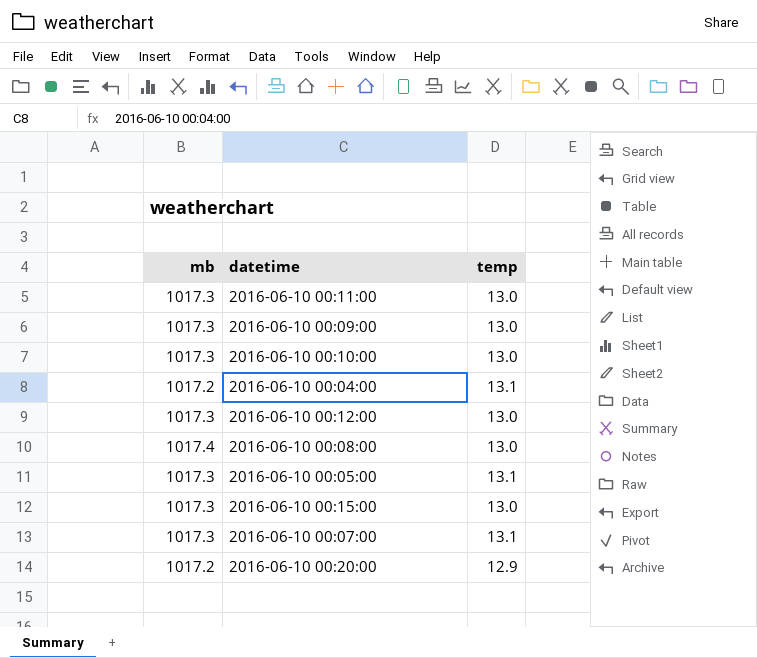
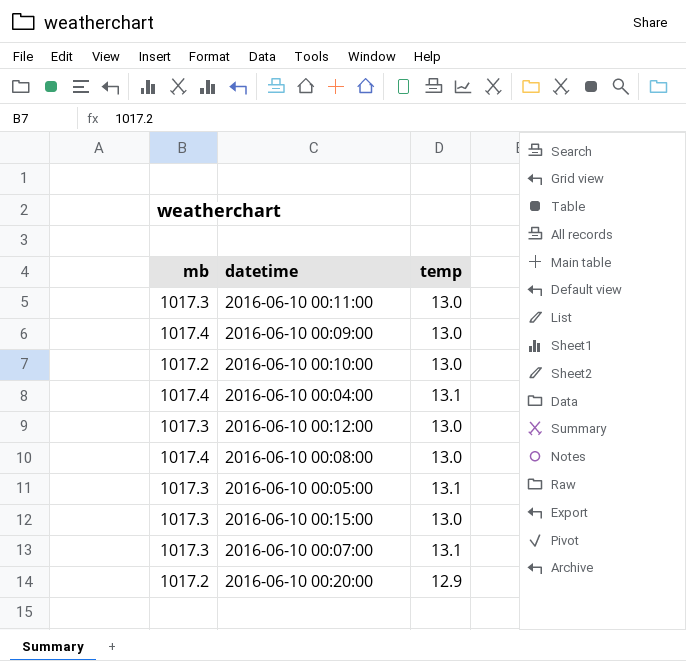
2016-06-10 00:09:00 | mb: 1017.3 -> 1017.4
2016-06-10 00:10:00 | mb: 1017.3 -> 1017.2
2016-06-10 00:04:00 | mb: 1017.2 -> 1017.4

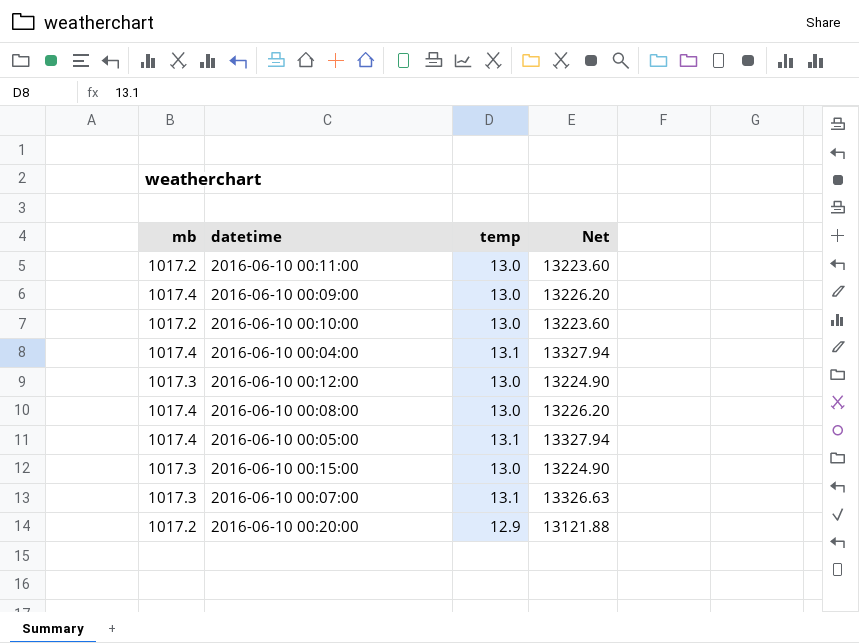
column Net | formula: none -> [mb] * [temp]
2016-06-10 00:11:00 | mb: 1017.3 -> 1017.2
2016-06-10 00:05:00 | mb: 1017.3 -> 1017.4

